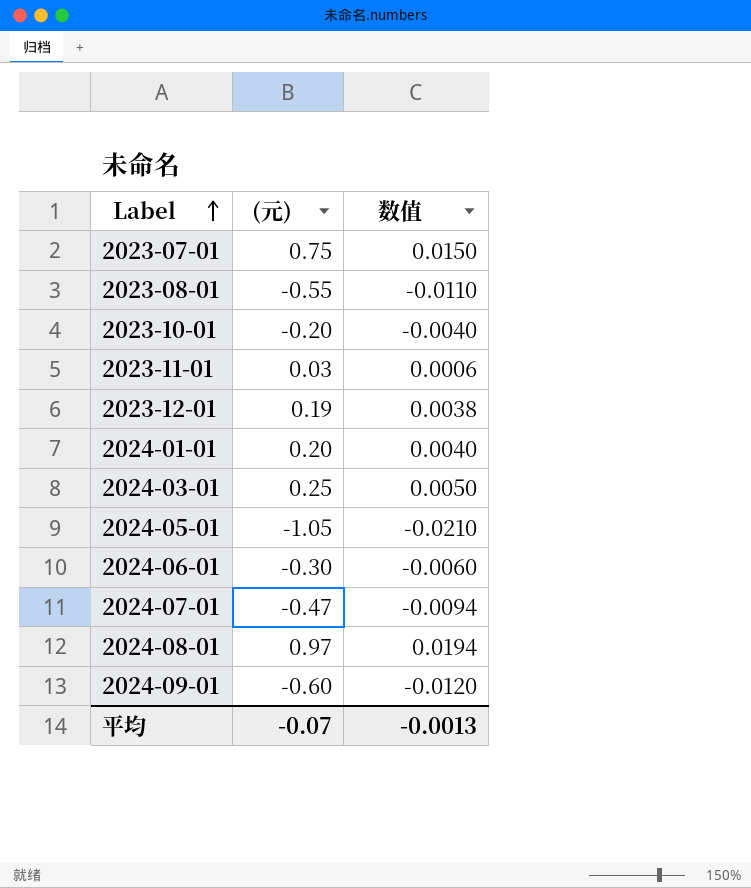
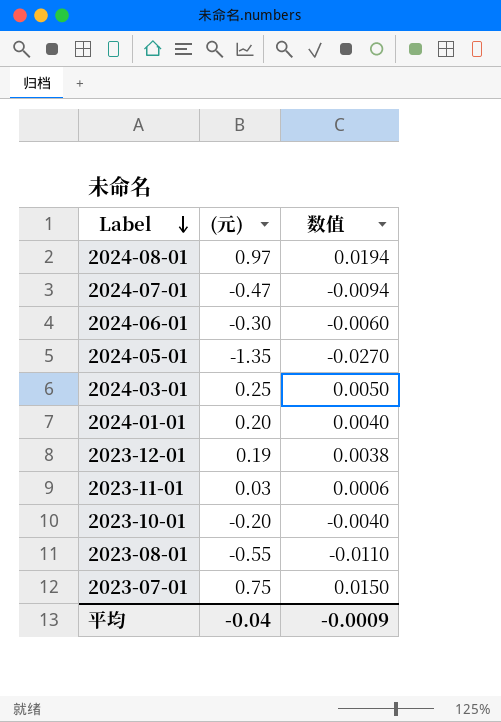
row order: Label ascending -> Label descending
row 2024-09-01: -0.60 | -0.0120 -> none
2024-05-01 | (元): -1.05 -> -1.35
2024-05-01 | 数值: -0.0210 -> -0.0270
平均 | (元): -0.07 -> -0.04
平均 | 数值: -0.0013 -> -0.0009

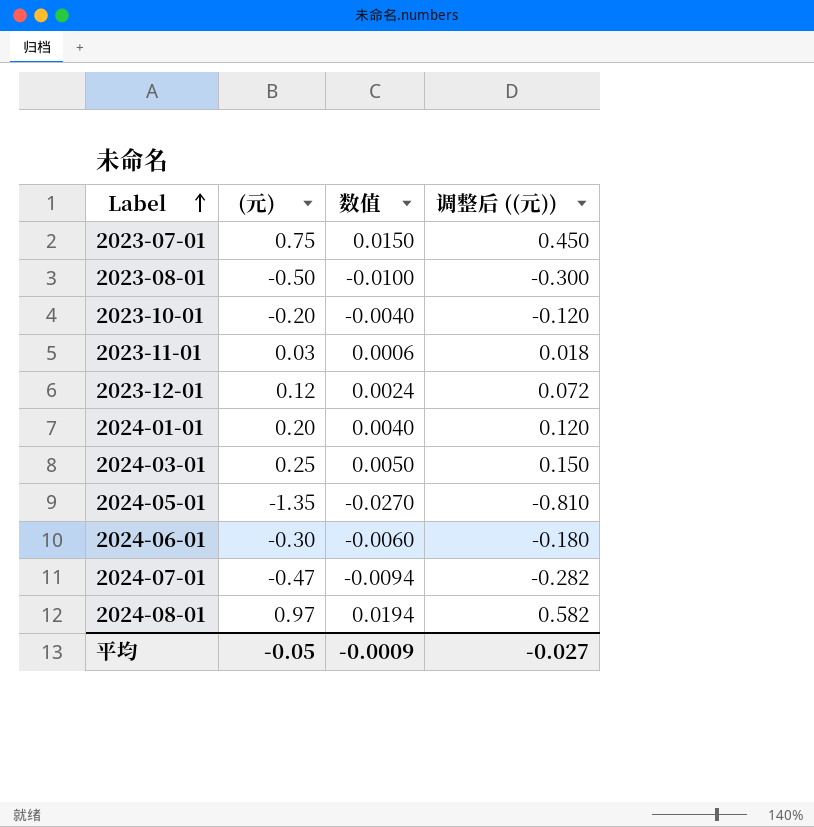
row order: Label descending -> Label ascending
column 调整后 ((元)) | formula: none -> [(元)] * 0.6
2023-08-01 | (元): -0.55 -> -0.50
2023-08-01 | 数值: -0.0110 -> -0.0100
2023-12-01 | (元): 0.19 -> 0.12
2023-12-01 | 数值: 0.0038 -> 0.0024
平均 | (元): -0.04 -> -0.05

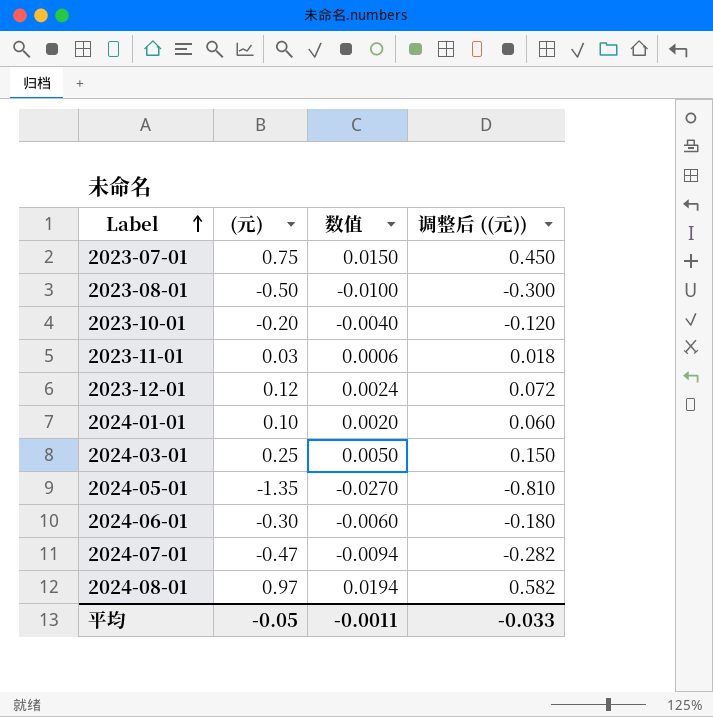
2024-01-01 | (元): 0.20 -> 0.10
2024-01-01 | 数值: 0.0040 -> 0.0020
2024-01-01 | 调整后 ((元)): 0.120 -> 0.060
平均 | 数值: -0.0009 -> -0.0011
平均 | 调整后 ((元)): -0.027 -> -0.033

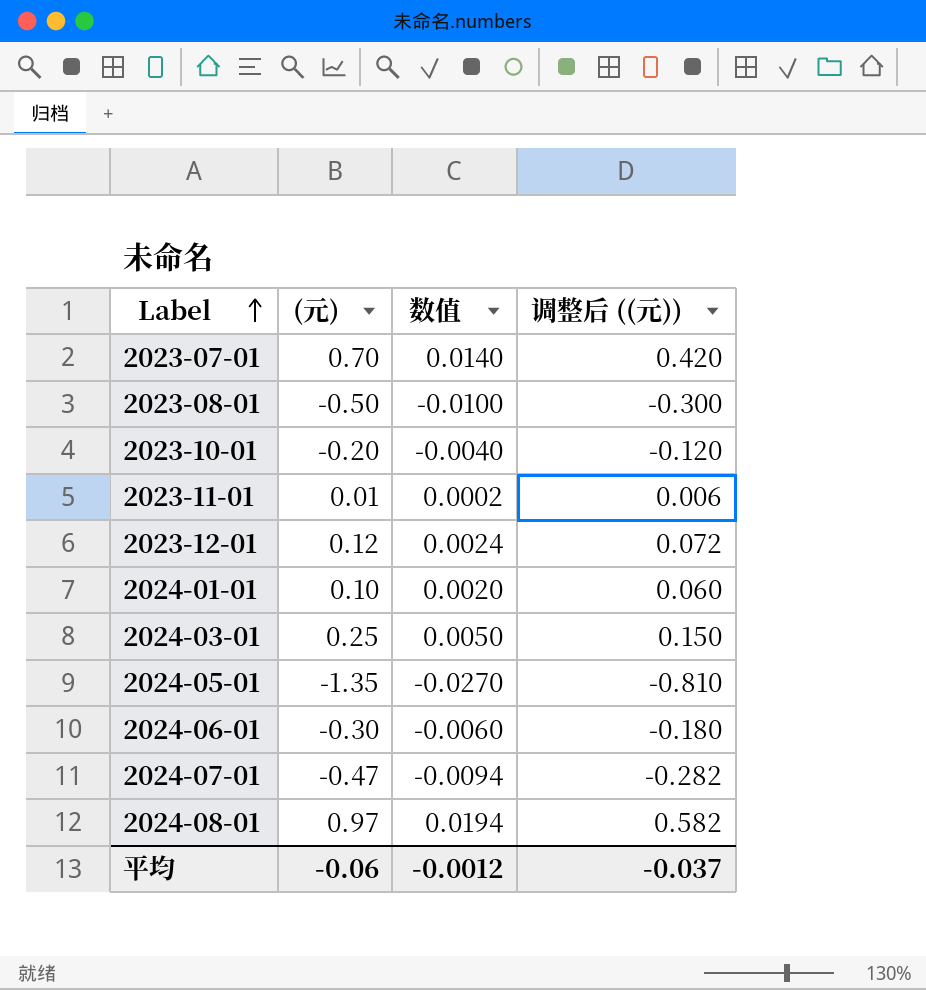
2023-07-01 | (元): 0.75 -> 0.70
2023-07-01 | 数值: 0.0150 -> 0.0140
2023-07-01 | 调整后 ((元)): 0.450 -> 0.420
2023-11-01 | (元): 0.03 -> 0.01
2023-11-01 | 数值: 0.0006 -> 0.0002
2023-11-01 | 调整后 ((元)): 0.018 -> 0.006
平均 | (元): -0.05 -> -0.06
平均 | 数值: -0.0011 -> -0.0012
平均 | 调整后 ((元)): -0.033 -> -0.037

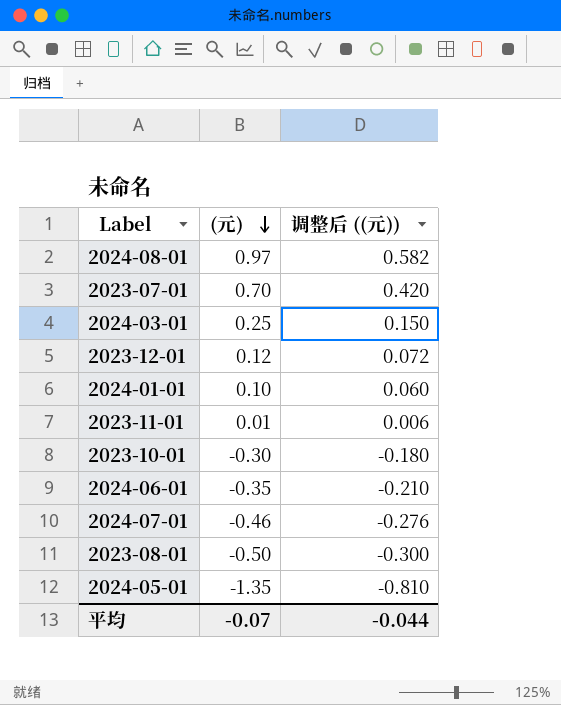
row order: Label ascending -> (元) descending
column 数值 | formula: [(元)] * 0.02 -> none
2023-10-01 | (元): -0.20 -> -0.30
2023-10-01 | 调整后 ((元)): -0.120 -> -0.180
2024-06-01 | (元): -0.30 -> -0.35
2024-06-01 | 调整后 ((元)): -0.180 -> -0.210
2024-07-01 | (元): -0.47 -> -0.46
2024-07-01 | 调整后 ((元)): -0.282 -> -0.276
平均 | (元): -0.06 -> -0.07
平均 | 调整后 ((元)): -0.037 -> -0.044

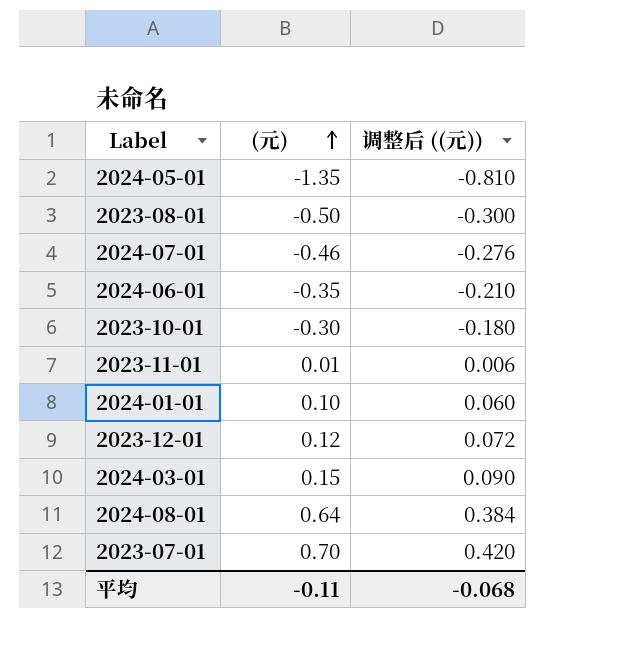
row order: (元) descending -> (元) ascending
2024-03-01 | (元): 0.25 -> 0.15
2024-03-01 | 调整后 ((元)): 0.150 -> 0.090
2024-08-01 | (元): 0.97 -> 0.64
2024-08-01 | 调整后 ((元)): 0.582 -> 0.384
平均 | (元): -0.07 -> -0.11
平均 | 调整后 ((元)): -0.044 -> -0.068

